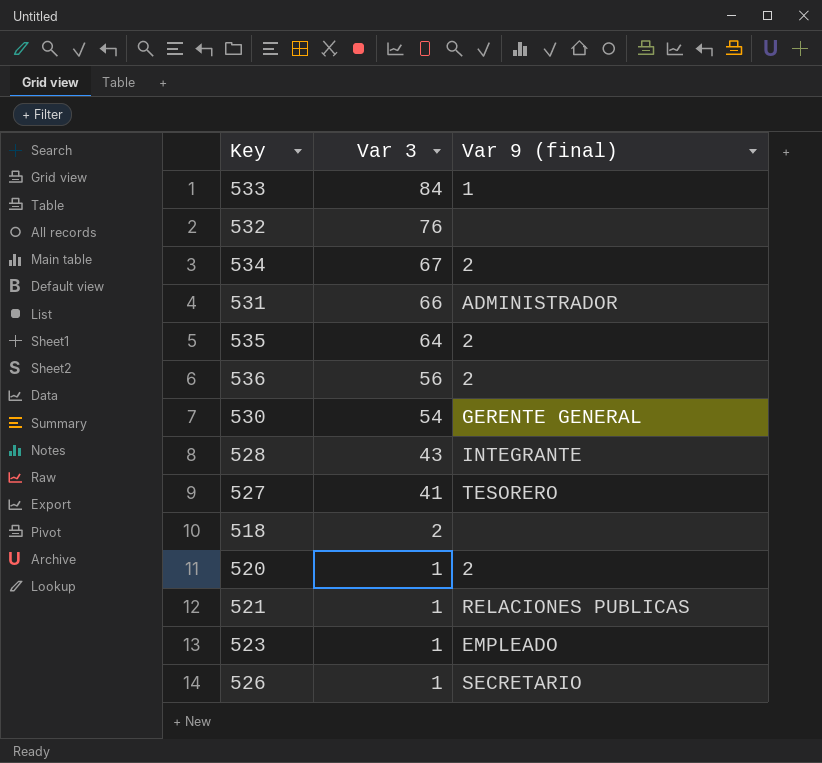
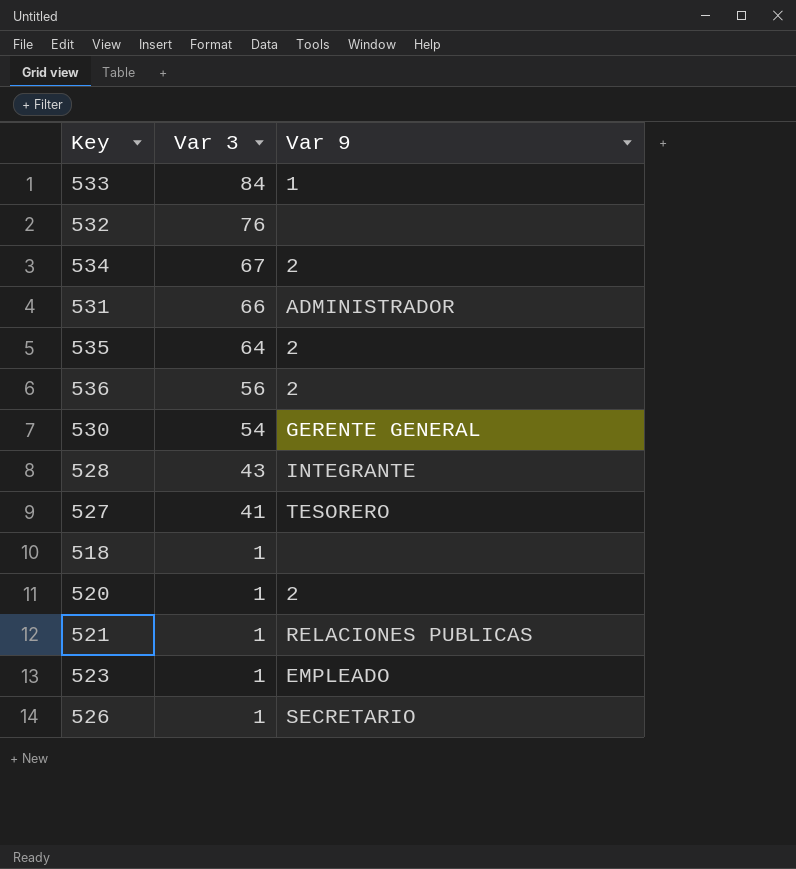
column name: Var 9 (final) -> Var 9
518 | Var 3: 2 -> 1

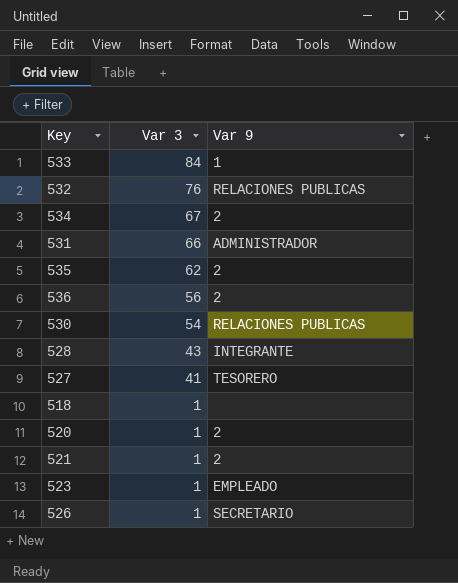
532 | Var 9: none -> RELACIONES PUBLICAS
535 | Var 3: 64 -> 62
530 | Var 9: GERENTE GENERAL -> RELACIONES PUBLICAS
521 | Var 9: RELACIONES PUBLICAS -> 2

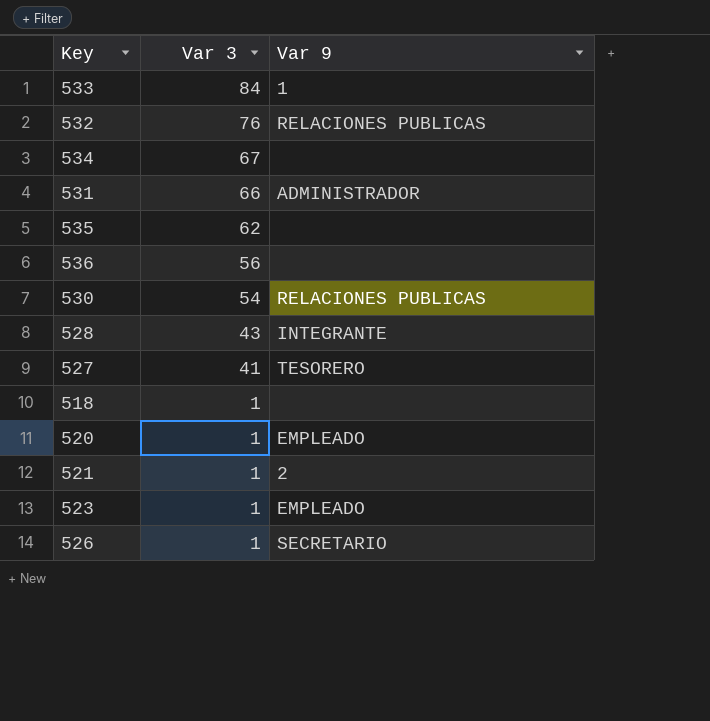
534 | Var 9: 2 -> none
535 | Var 9: 2 -> none
536 | Var 9: 2 -> none
520 | Var 9: 2 -> EMPLEADO

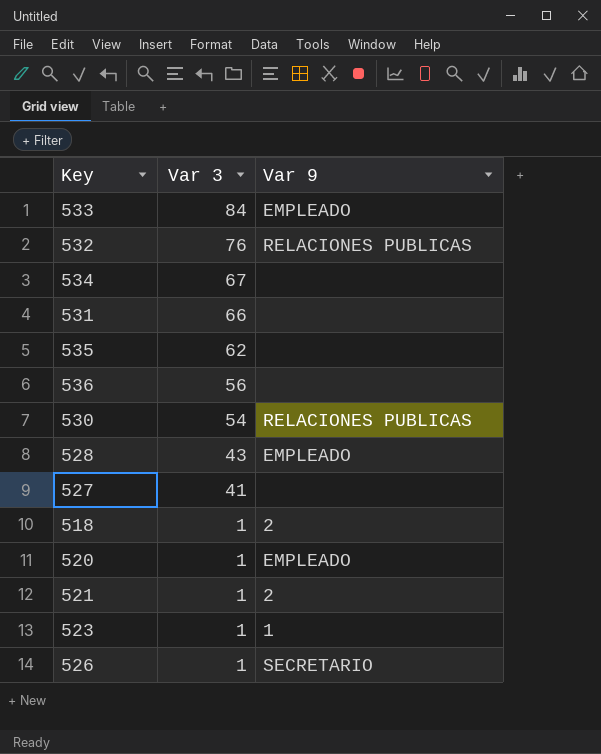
533 | Var 9: 1 -> EMPLEADO
531 | Var 9: ADMINISTRADOR -> none
528 | Var 9: INTEGRANTE -> EMPLEADO
527 | Var 9: TESORERO -> none
518 | Var 9: none -> 2
523 | Var 9: EMPLEADO -> 1

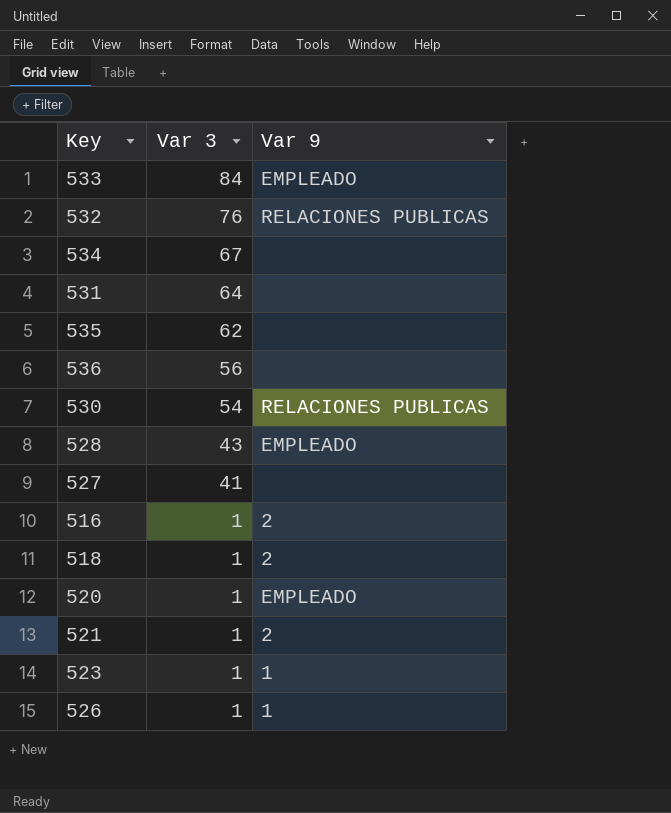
531 | Var 3: 66 -> 64
row 516: none -> 1 | 2
526 | Var 9: SECRETARIO -> 1

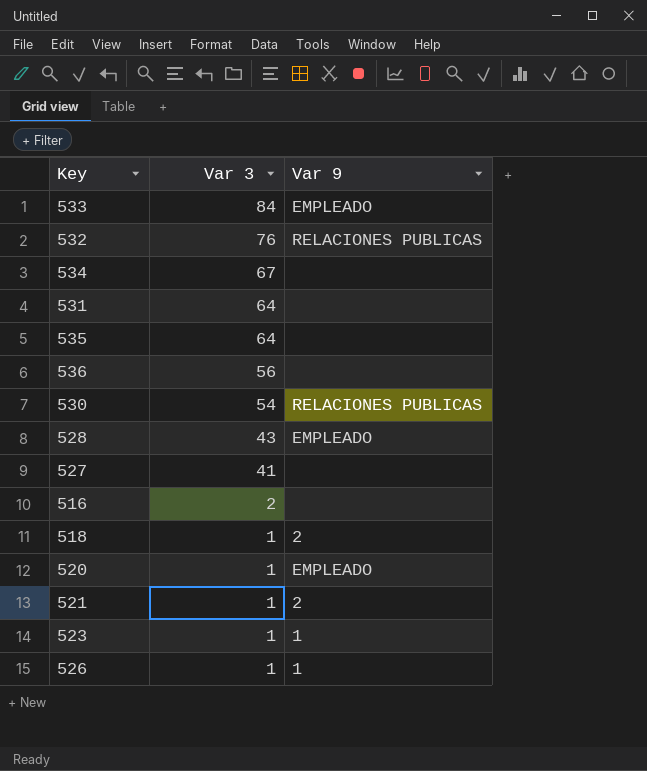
535 | Var 3: 62 -> 64
516 | Var 3: 1 -> 2
516 | Var 9: 2 -> none

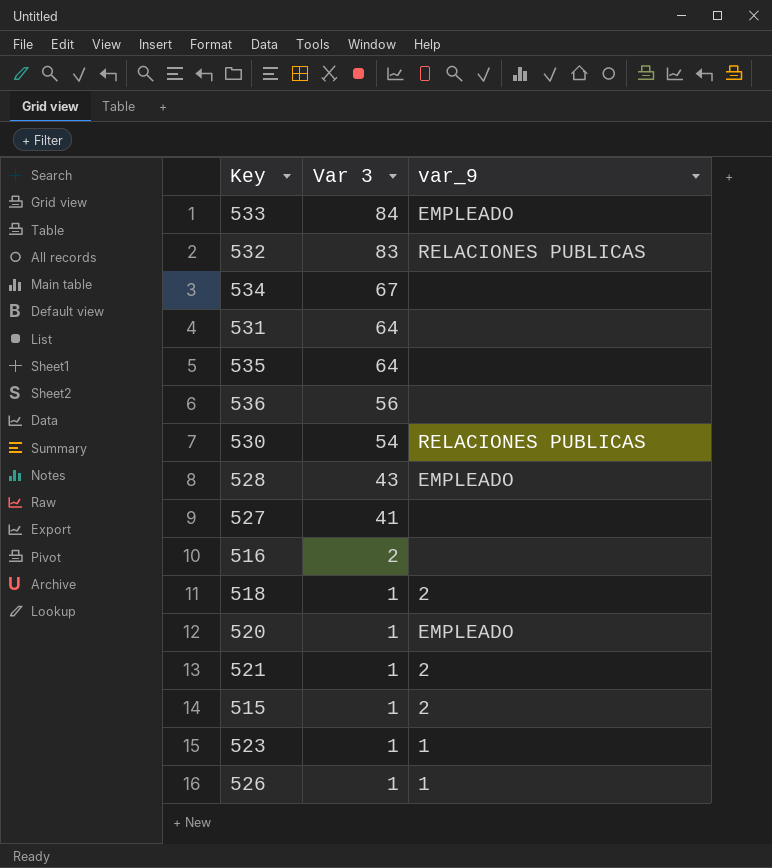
column name: Var 9 -> var_9
532 | Var 3: 76 -> 83
row 515: none -> 1 | 2

